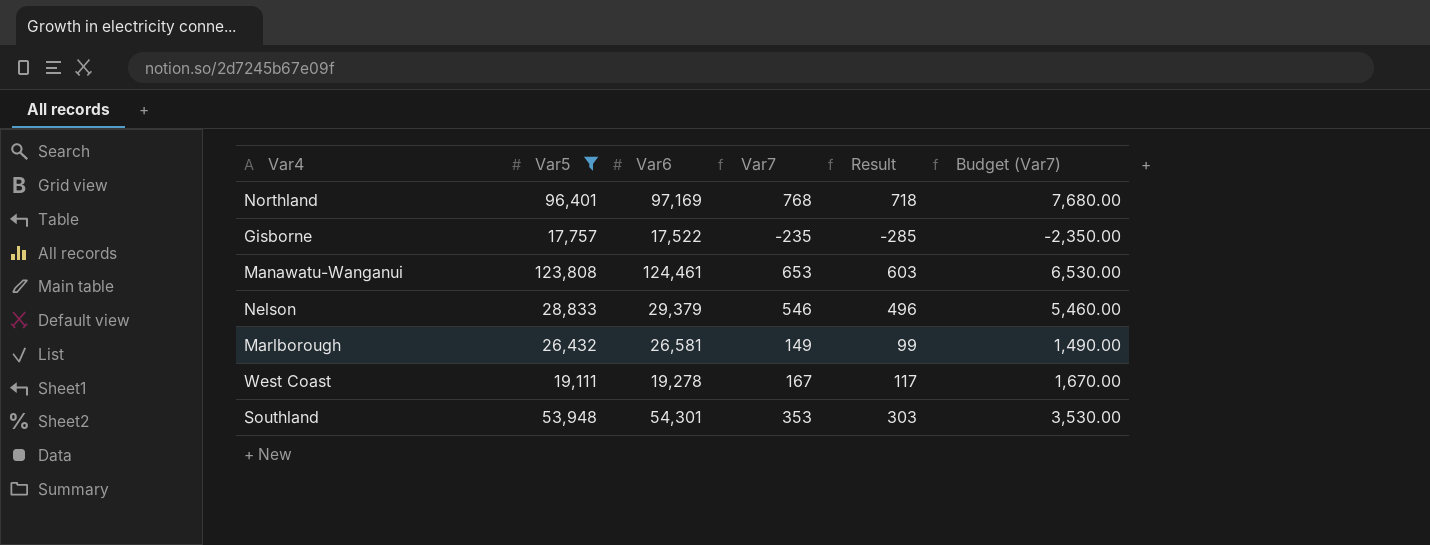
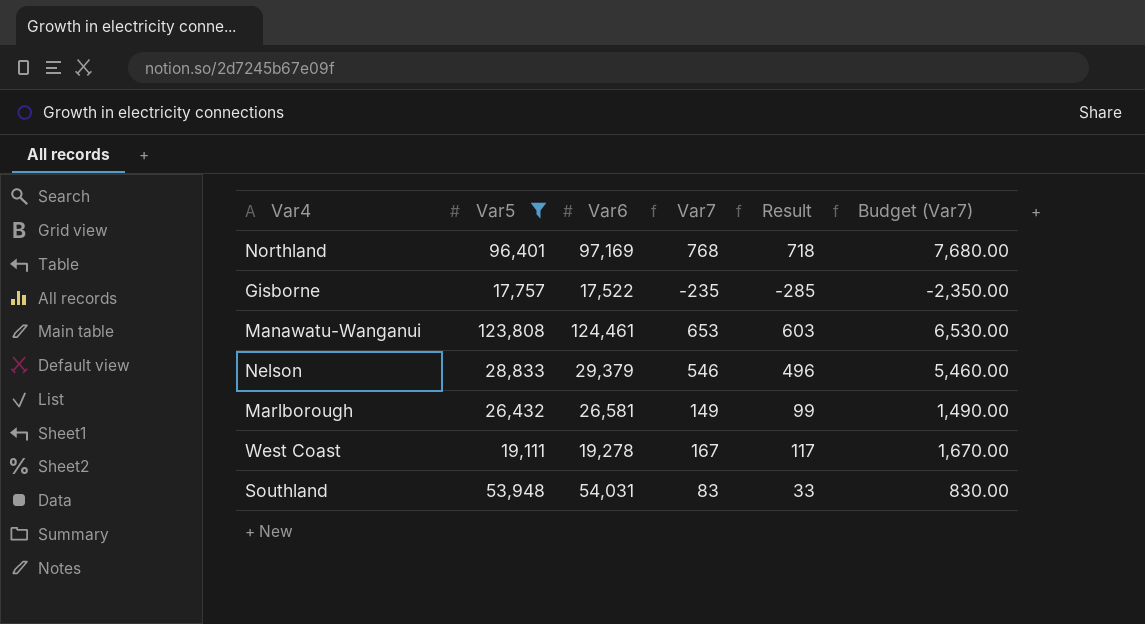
Southland | Var6: 54,301 -> 54,031
Southland | Var7: 353 -> 83
Southland | Result: 303 -> 33
Southland | Budget (Var7): 3,530.00 -> 830.00

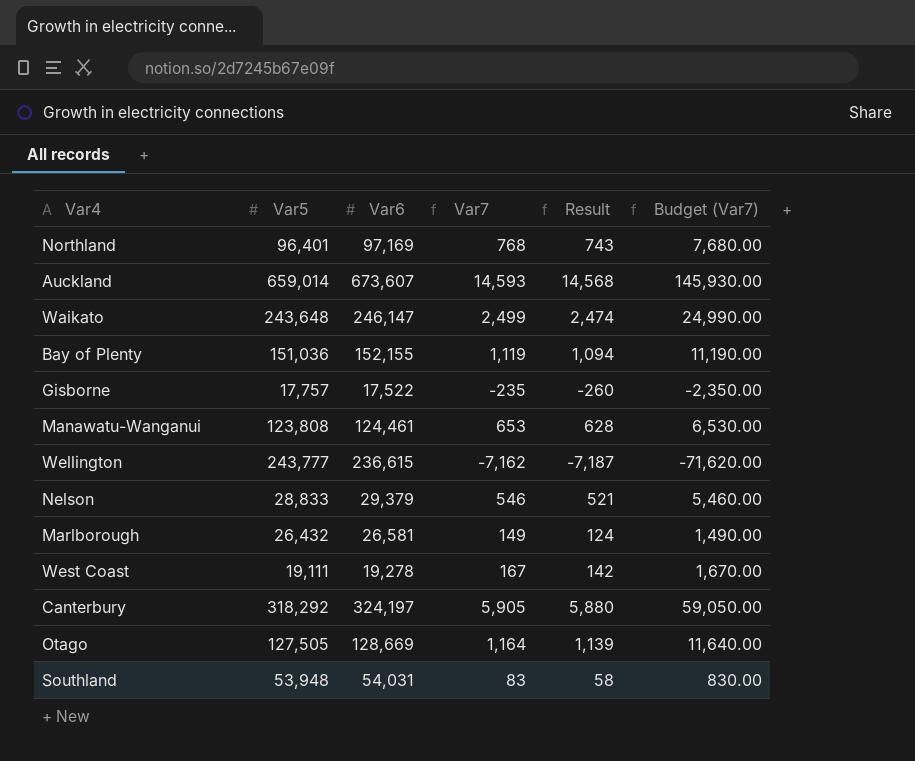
filter: Var5 <= 123,808 -> none
column Result | formula: [Var7] - 50 -> [Var7] - 25

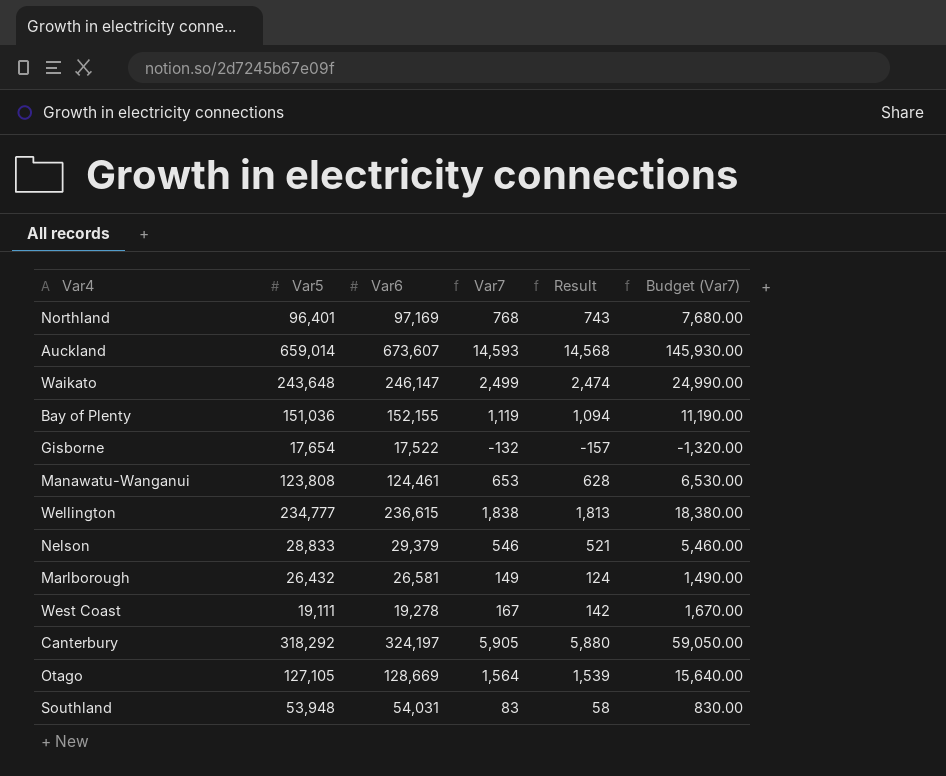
Gisborne | Var5: 17,757 -> 17,654
Gisborne | Var7: -235 -> -132
Gisborne | Result: -260 -> -157
Gisborne | Budget (Var7): -2,350.00 -> -1,320.00
Wellington | Var5: 243,777 -> 234,777
Wellington | Var7: -7,162 -> 1,838
Wellington | Result: -7,187 -> 1,813
Wellington | Budget (Var7): -71,620.00 -> 18,380.00
Otago | Var5: 127,505 -> 127,105
Otago | Var7: 1,164 -> 1,564
Otago | Result: 1,139 -> 1,539
Otago | Budget (Var7): 11,640.00 -> 15,640.00

